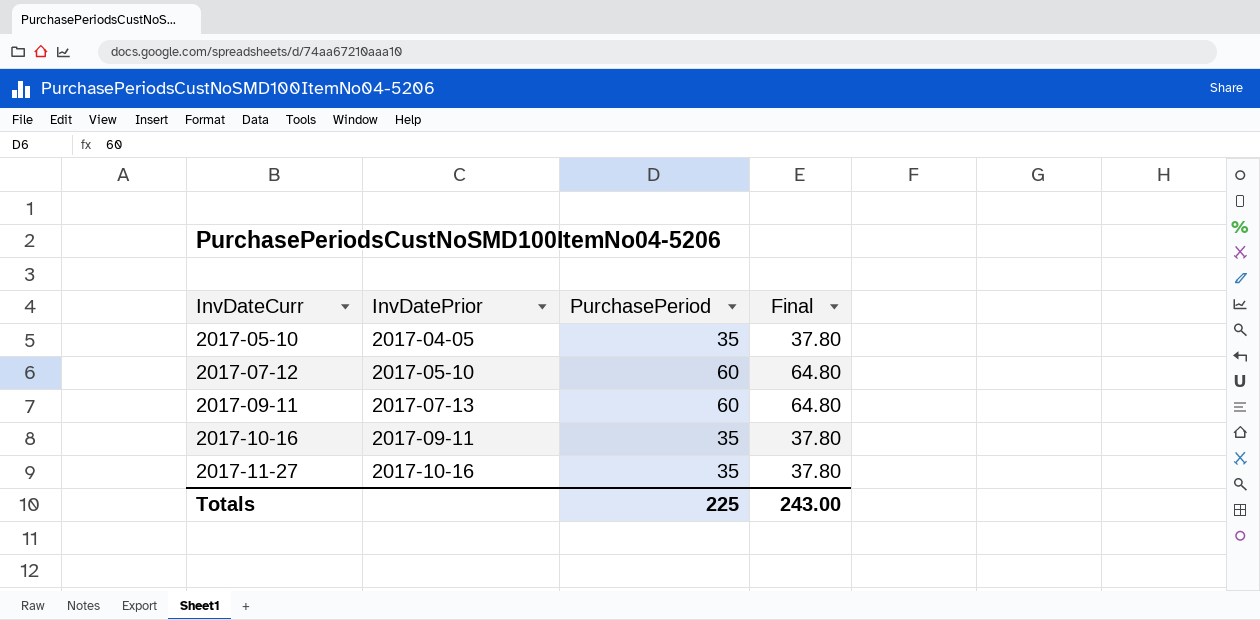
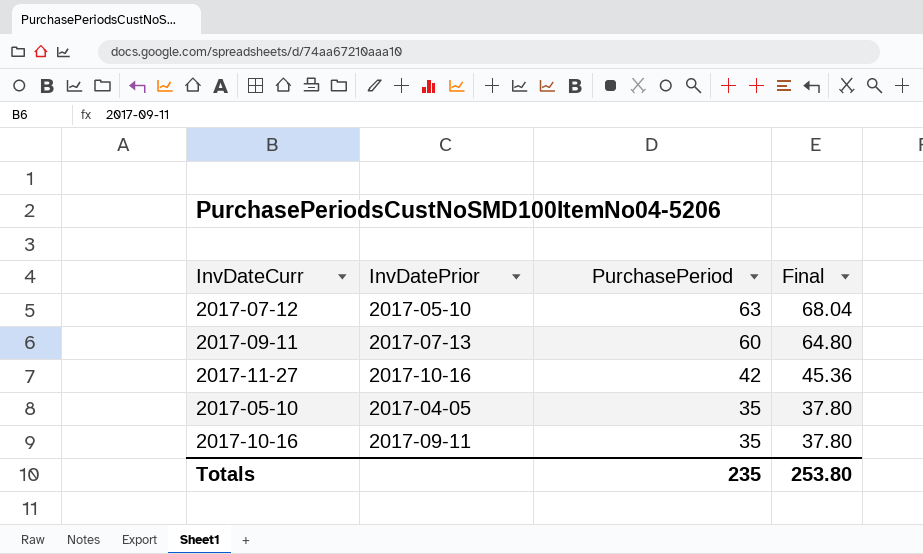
row order: InvDateCurr ascending -> PurchasePeriod descending
2017-07-12 | PurchasePeriod: 60 -> 63
2017-07-12 | Final: 64.80 -> 68.04
2017-11-27 | PurchasePeriod: 35 -> 42
2017-11-27 | Final: 37.80 -> 45.36
Totals | PurchasePeriod: 225 -> 235
Totals | Final: 243.00 -> 253.80

